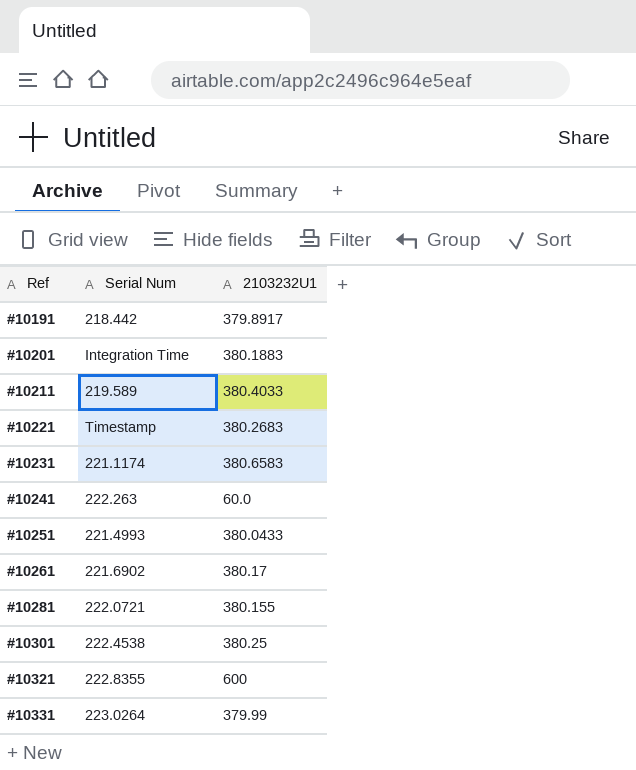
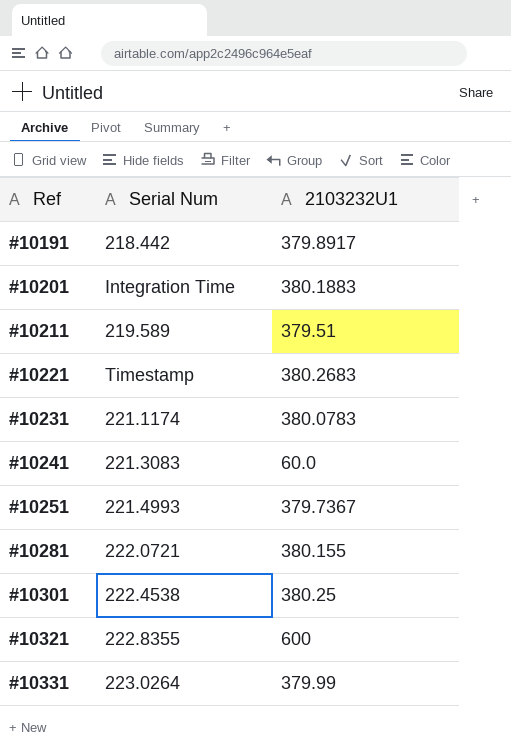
row #10261: 221.6902 | 380.17 -> none
#10211 | 2103232U1: 380.4033 -> 379.51
#10231 | 2103232U1: 380.6583 -> 380.0783
#10241 | Serial Num: 222.263 -> 221.3083
#10251 | 2103232U1: 380.0433 -> 379.7367

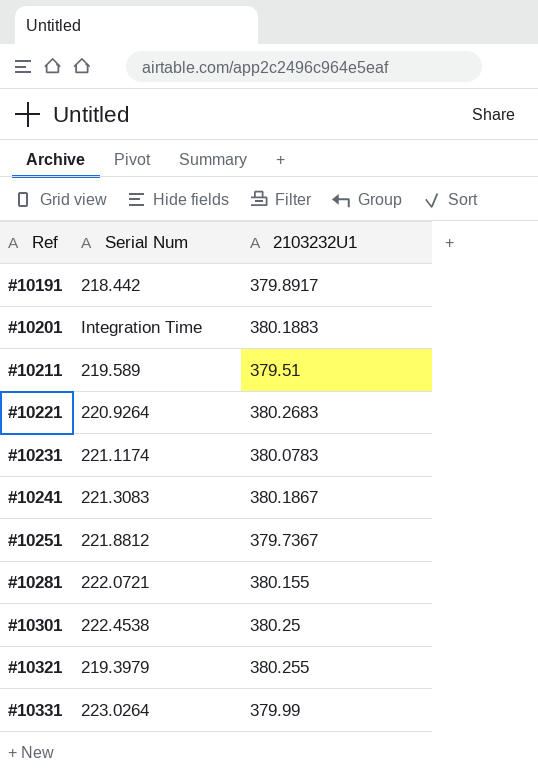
#10221 | Serial Num: Timestamp -> 220.9264
#10241 | 2103232U1: 60.0 -> 380.1867
#10251 | Serial Num: 221.4993 -> 221.8812
#10321 | Serial Num: 222.8355 -> 219.3979
#10321 | 2103232U1: 600 -> 380.255

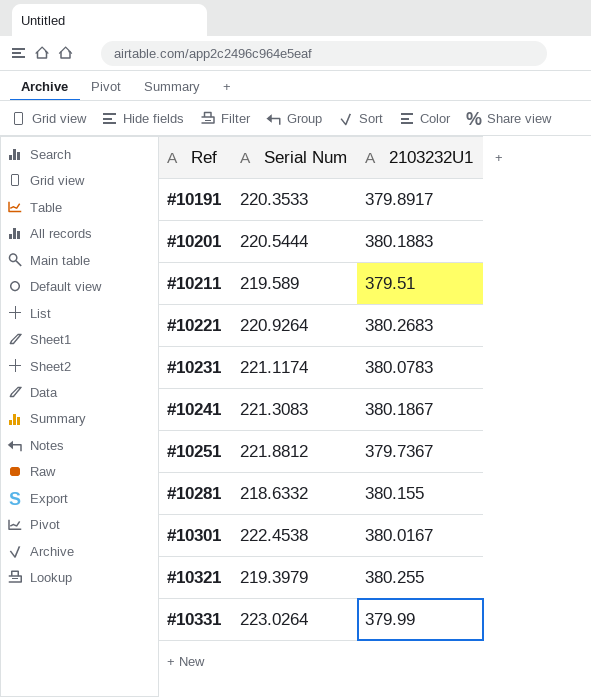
#10191 | Serial Num: 218.442 -> 220.3533
#10201 | Serial Num: Integration Time -> 220.5444
#10281 | Serial Num: 222.0721 -> 218.6332
#10301 | 2103232U1: 380.25 -> 380.0167

